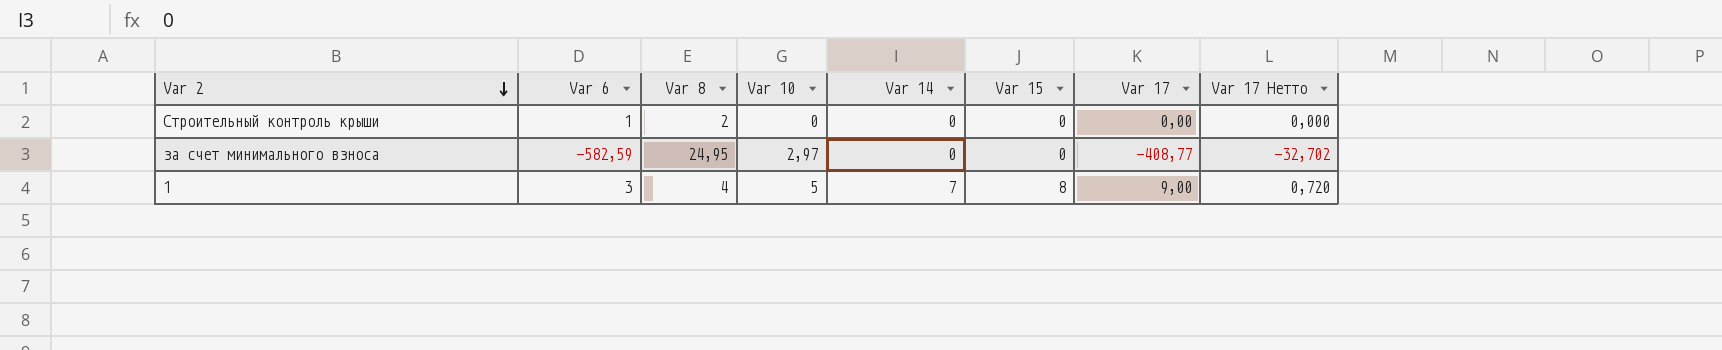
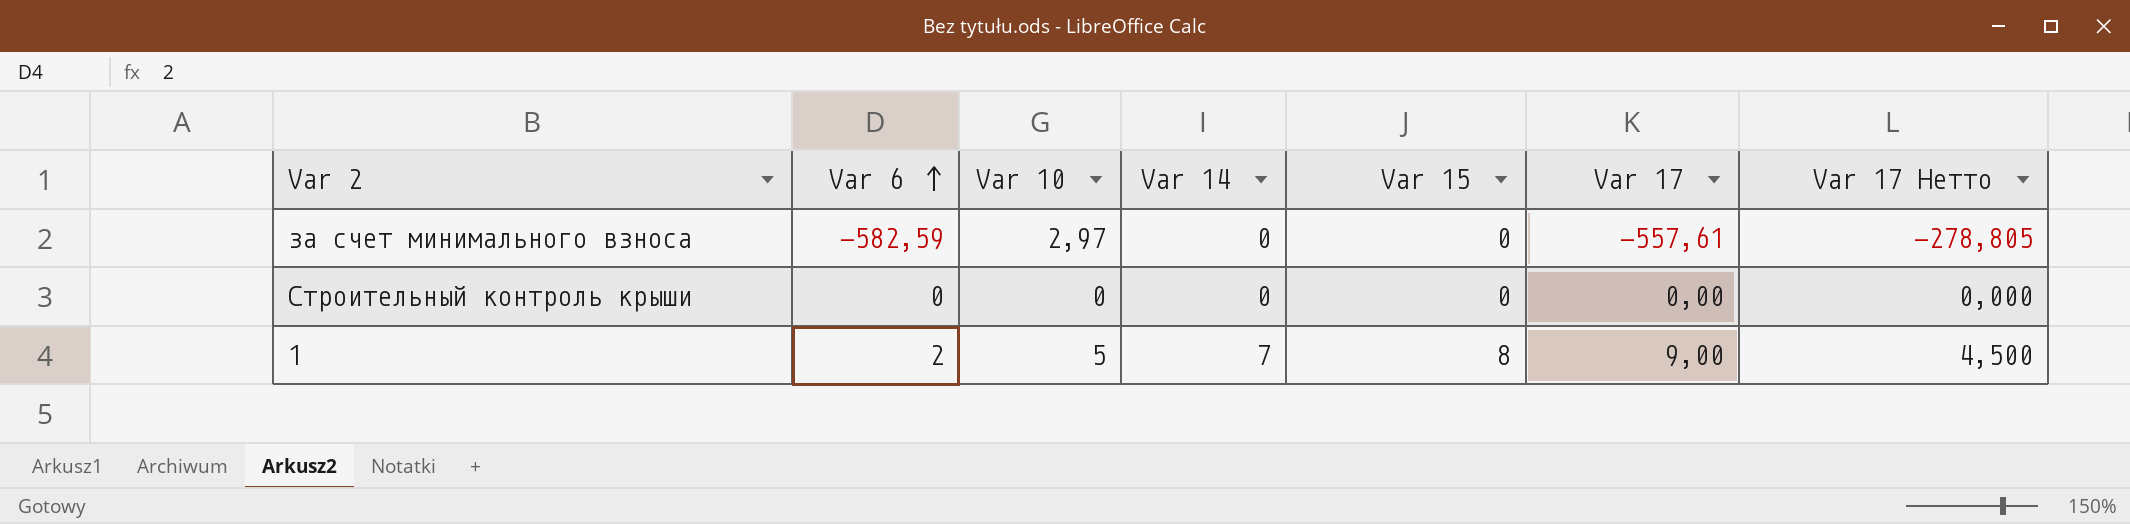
row order: Var 2 descending -> Var 6 ascending
column Var 8 | position: 3 -> none
column Var 17 Нетто | formula: [Var 17] * 0,08 -> [Var 17] * 0,5
за счет минимального взноса | Var 17: -408,77 -> -557,61
Строительный контроль крыши | Var 6: 1 -> 0
1 | Var 6: 3 -> 2

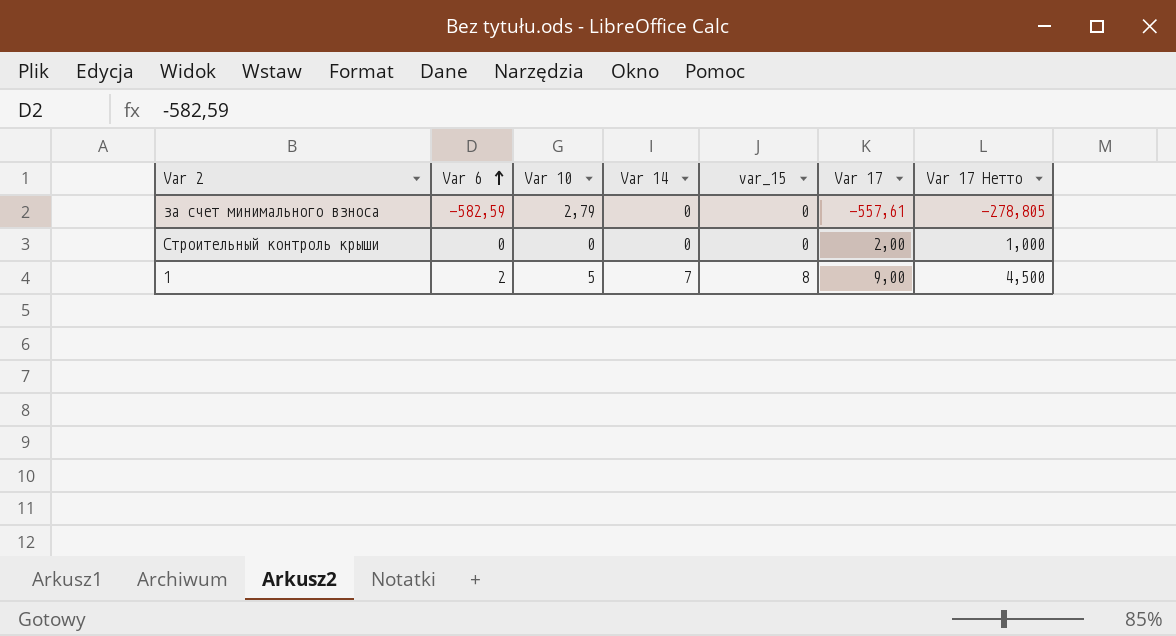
column name: Var 15 -> var_15
за счет минимального взноса | Var 10: 2,97 -> 2,79
Строительный контроль крыши | Var 17: 0,00 -> 2,00
Строительный контроль крыши | Var 17 Нетто: 0,000 -> 1,000

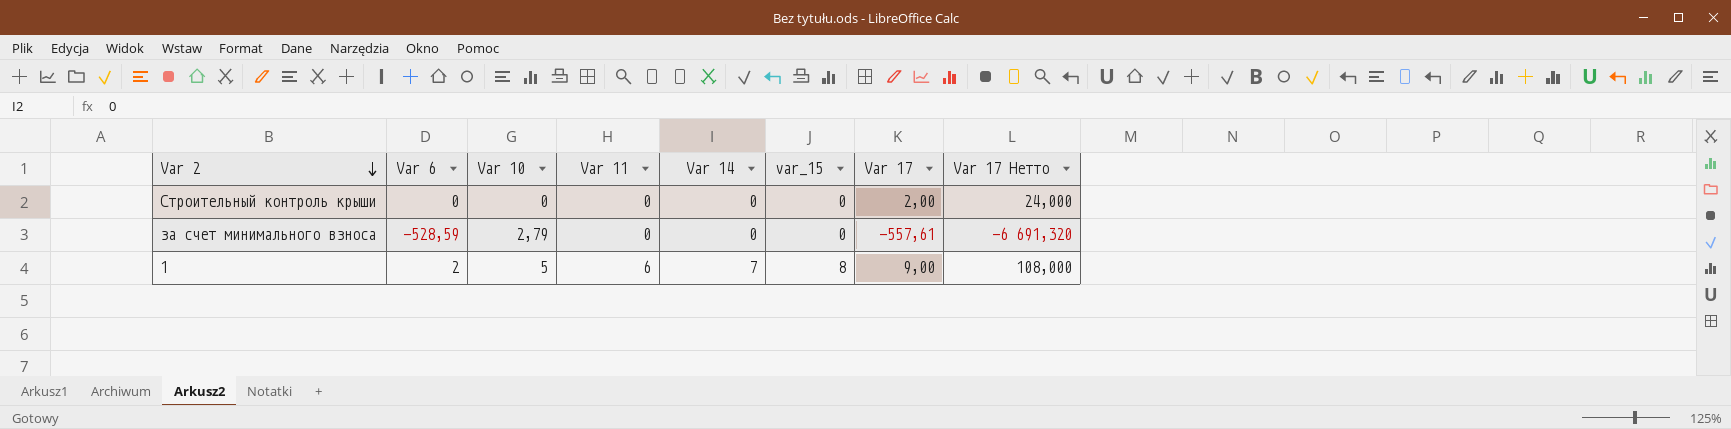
row order: Var 6 ascending -> Var 2 descending
column Var 11 | position: none -> 4
column Var 17 Нетто | formula: [Var 17] * 0,5 -> [Var 17] * 12
за счет минимального взноса | Var 6: -582,59 -> -528,59

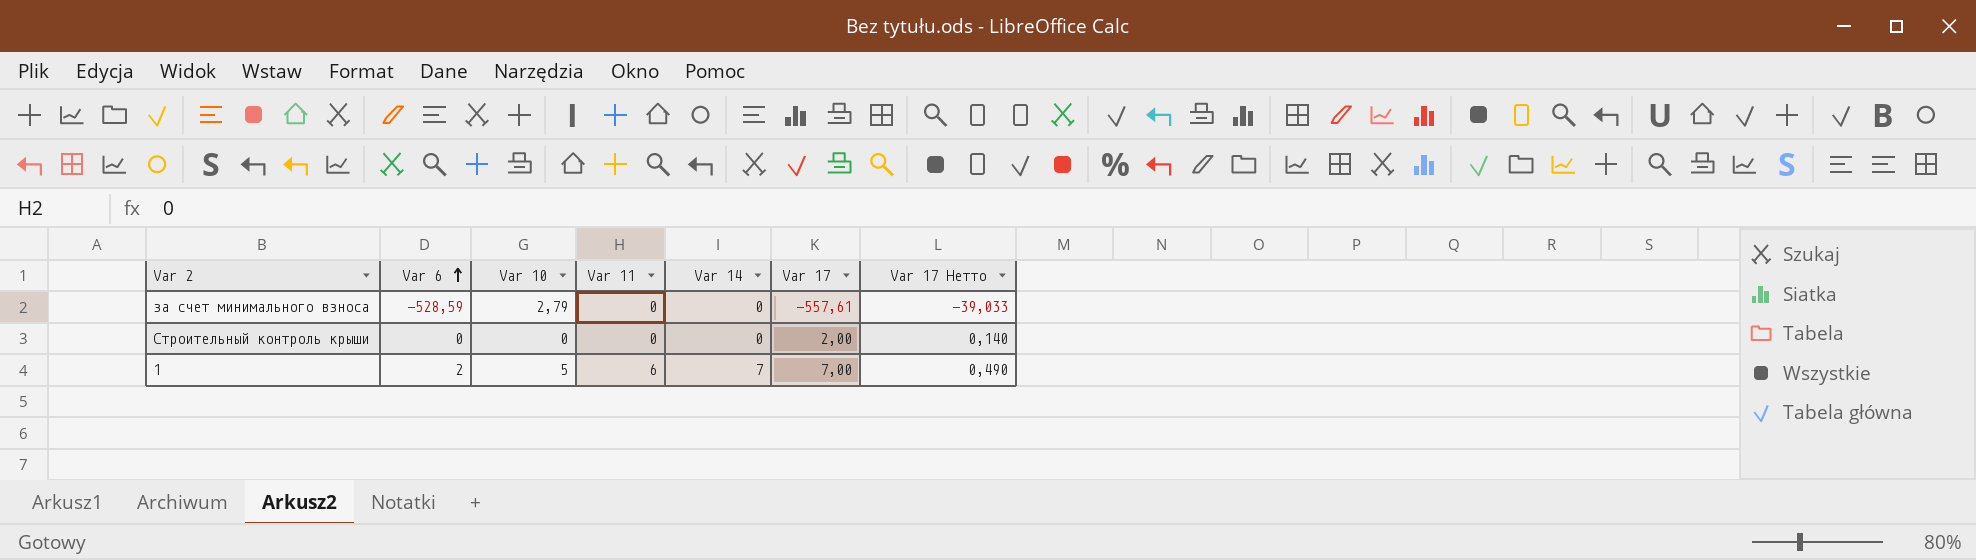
row order: Var 2 descending -> Var 6 ascending
column var_15 | position: 6 -> none
column Var 17 Нетто | formula: [Var 17] * 12 -> [Var 17] * 0,07
1 | Var 17: 9,00 -> 7,00

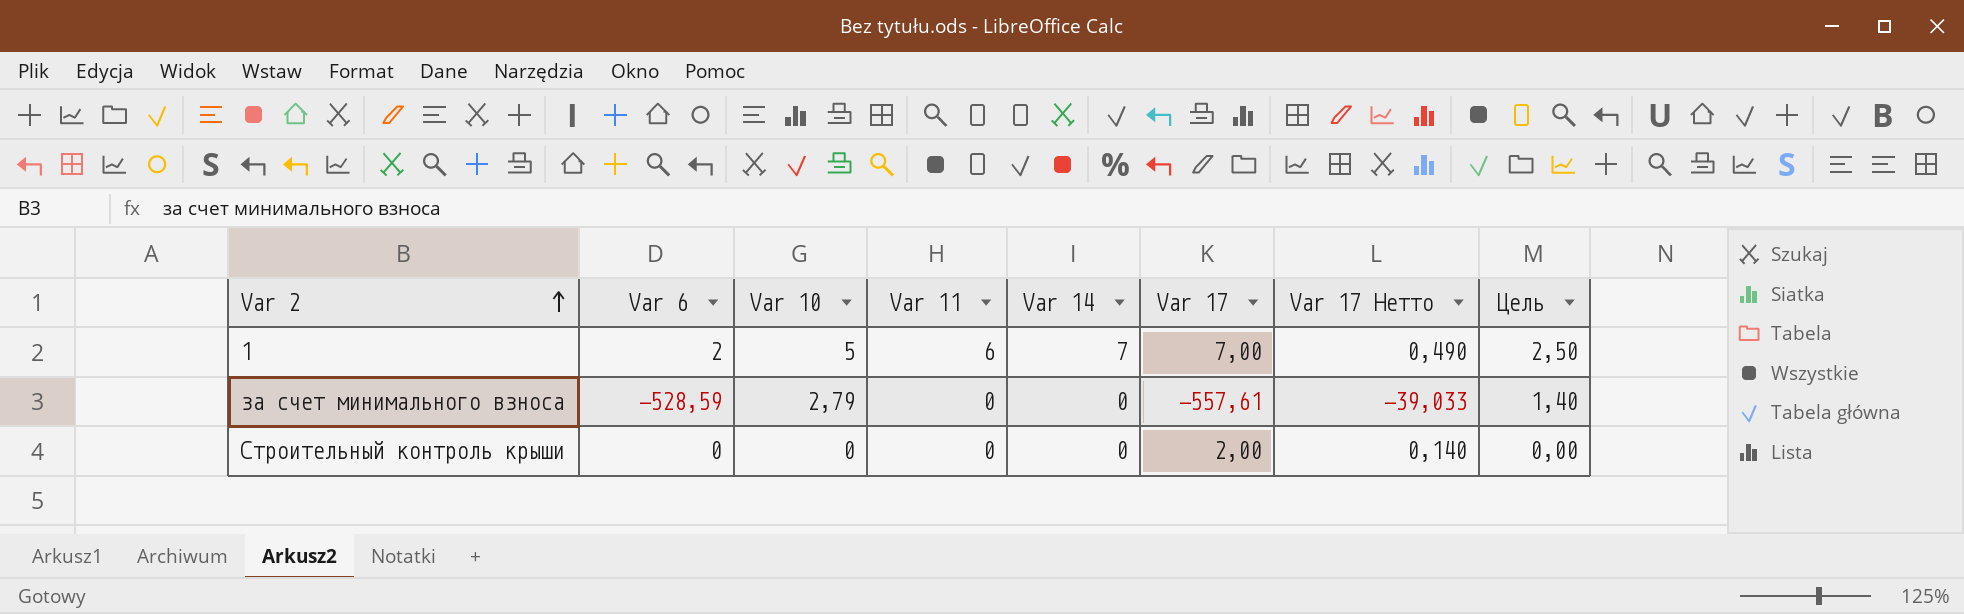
row order: Var 6 ascending -> Var 2 ascending
column Цель | formula: none -> [Var 10] * 0,5

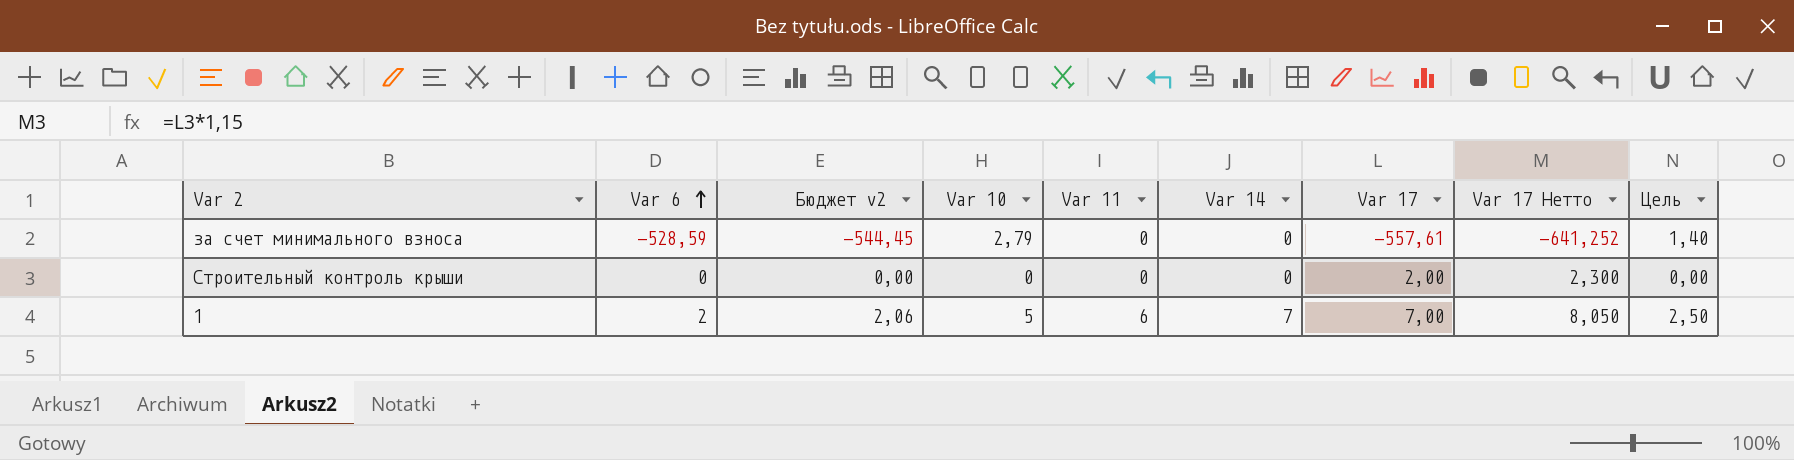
row order: Var 2 ascending -> Var 6 ascending
column Бюджет v2 | formula: none -> [Var 6] * 1,03
column Var 17 Нетто | formula: [Var 17] * 0,07 -> [Var 17] * 1,15

